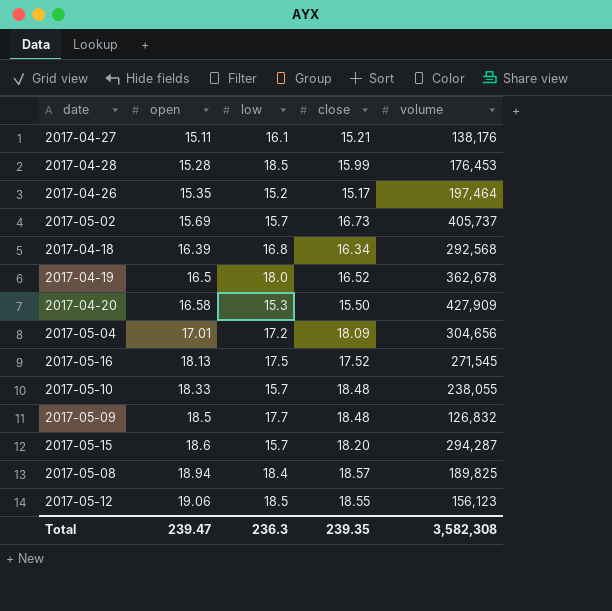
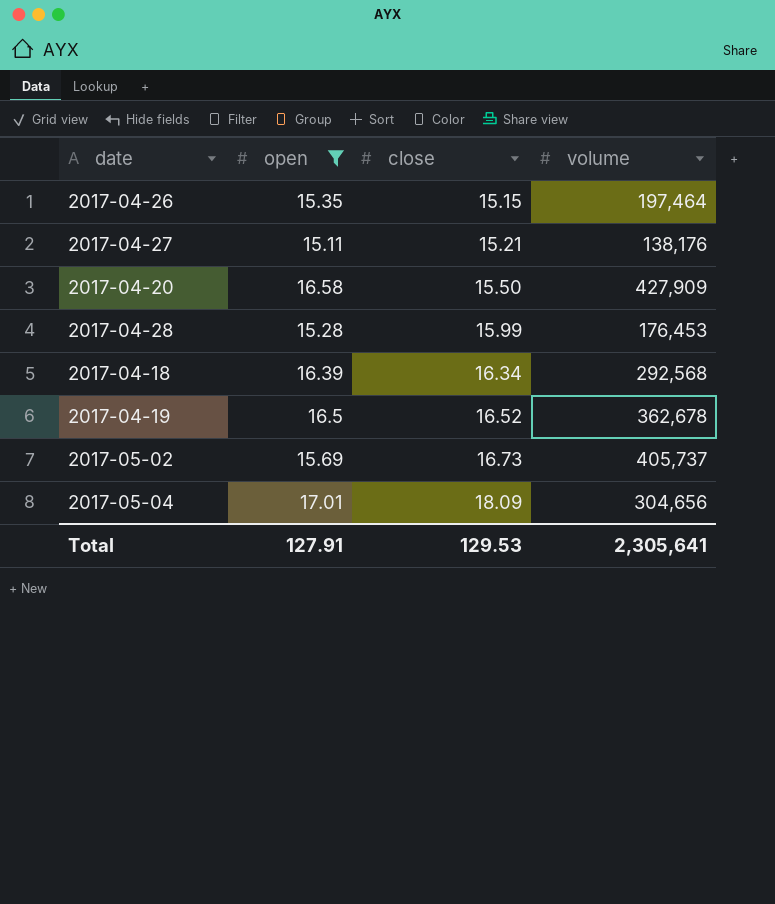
filter: none -> open <= 17.01
row order: open ascending -> close ascending
column low | position: 3 -> none
2017-04-26 | close: 15.17 -> 15.15
Total | open: 239.47 -> 127.91
Total | close: 239.35 -> 129.53
Total | volume: 3,582,308 -> 2,305,641

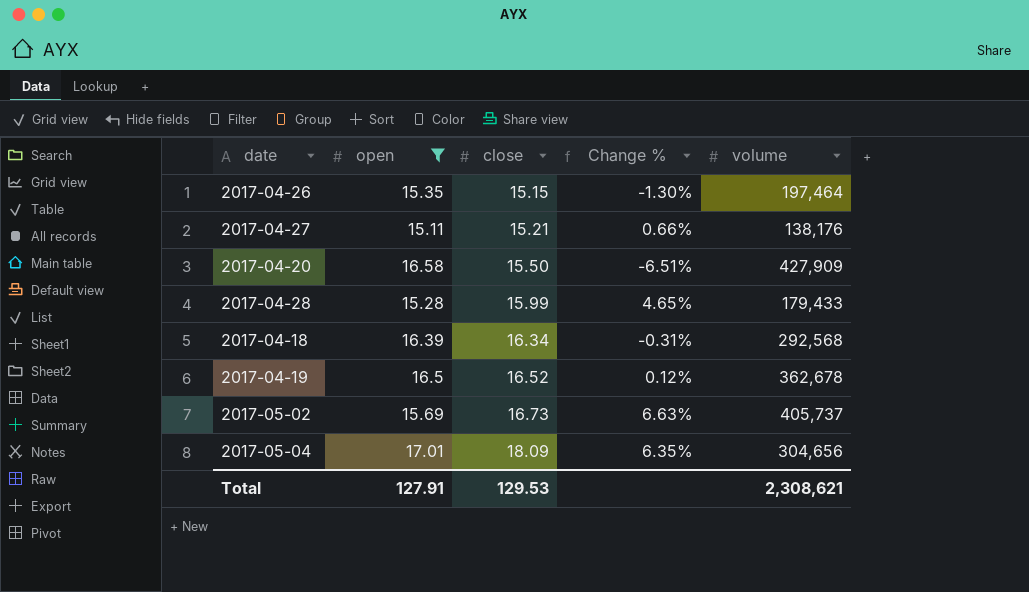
column Change % | formula: none -> ([close] - [open]) / [open]
2017-04-28 | volume: 176,453 -> 179,433
Total | volume: 2,305,641 -> 2,308,621

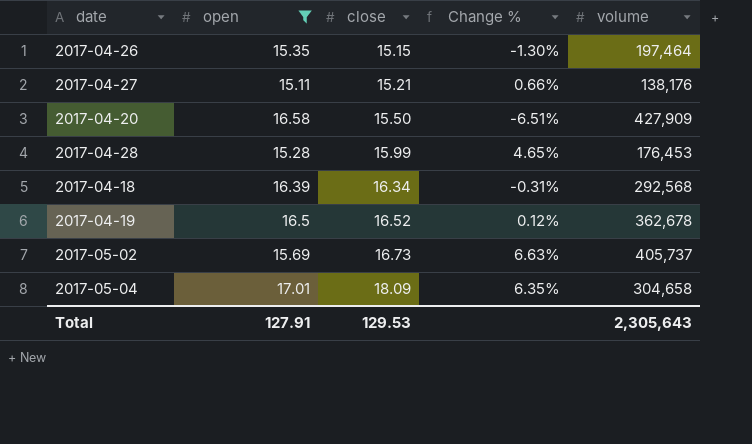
2017-04-28 | volume: 179,433 -> 176,453
2017-05-04 | volume: 304,656 -> 304,658
Total | volume: 2,308,621 -> 2,305,643

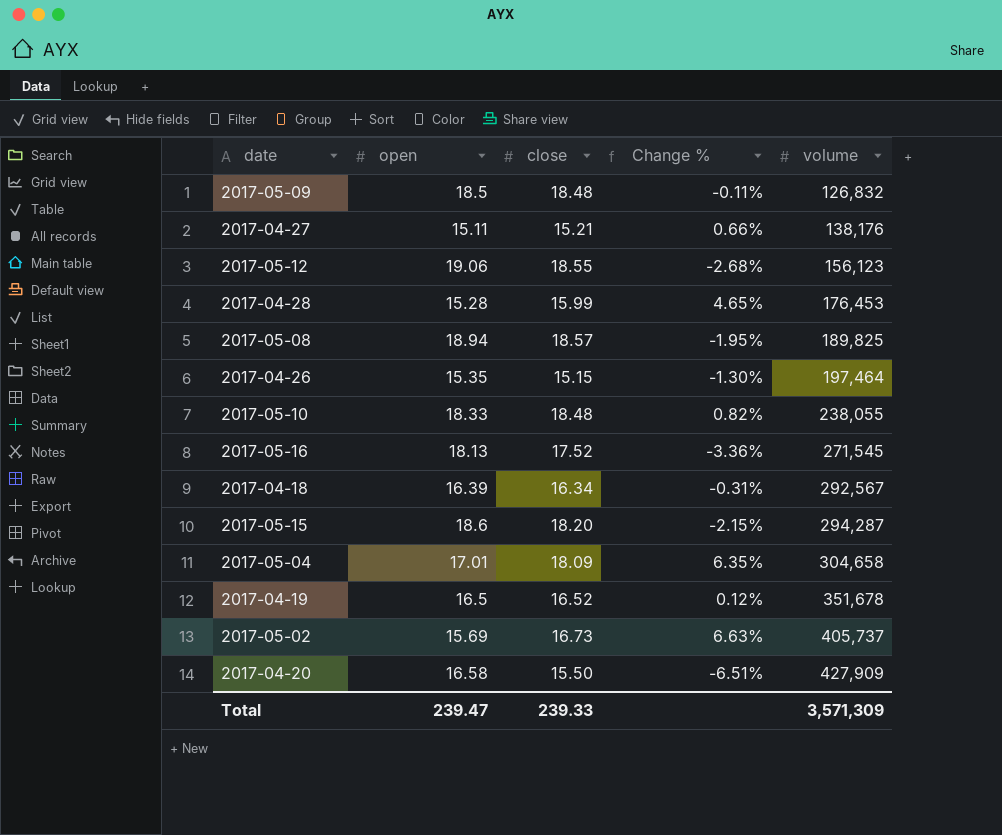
filter: open <= 17.01 -> none
row order: close ascending -> volume ascending
2017-04-18 | volume: 292,568 -> 292,567
2017-04-19 | volume: 362,678 -> 351,678
Total | open: 127.91 -> 239.47
Total | close: 129.53 -> 239.33
Total | volume: 2,305,643 -> 3,571,309

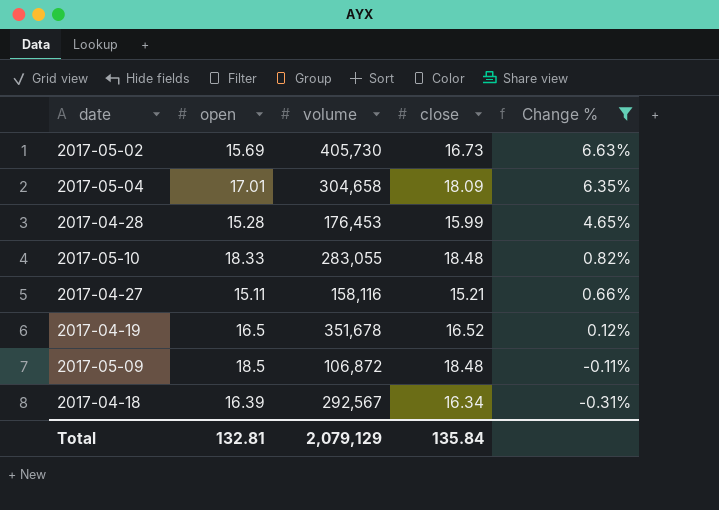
filter: none -> Change % >= -0.31%
row order: volume ascending -> Change % descending
column volume | position: 5 -> 3
2017-05-02 | volume: 405,737 -> 405,730
2017-05-10 | volume: 238,055 -> 283,055
2017-04-27 | volume: 138,176 -> 158,116
2017-05-09 | volume: 126,832 -> 106,872
Total | open: 239.47 -> 132.81
Total | volume: 3,571,309 -> 2,079,129
Total | close: 239.33 -> 135.84

